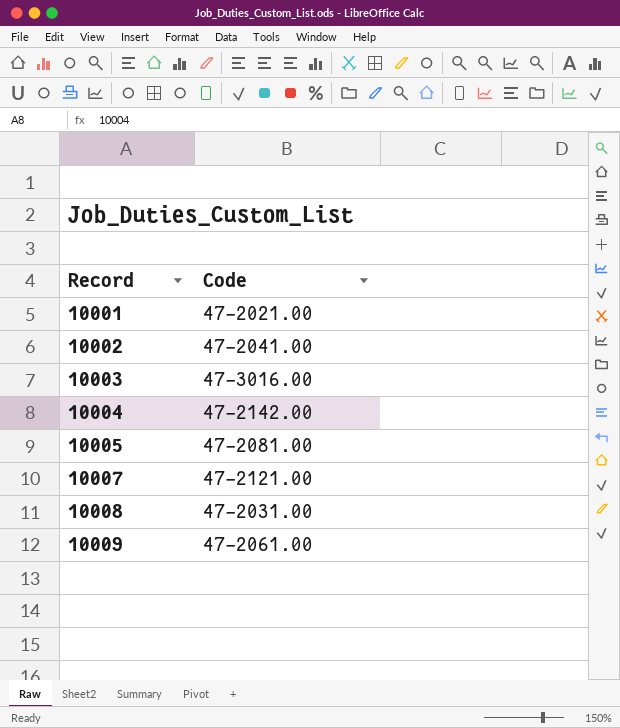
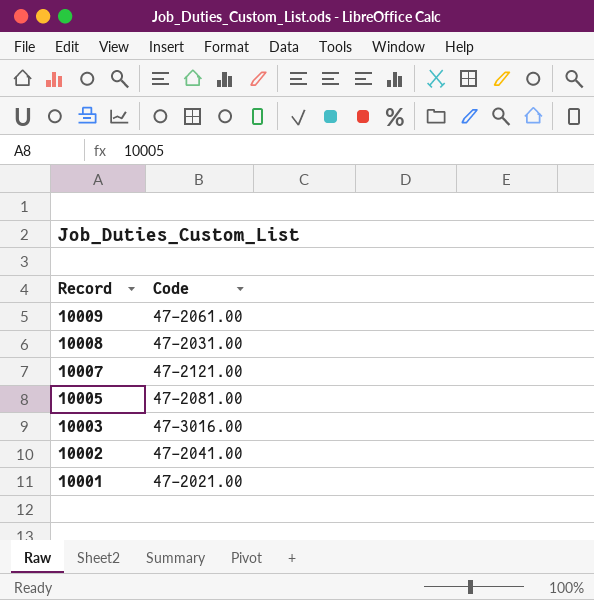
row order: Record ascending -> Record descending
row 10004: 47-2142.00 -> none

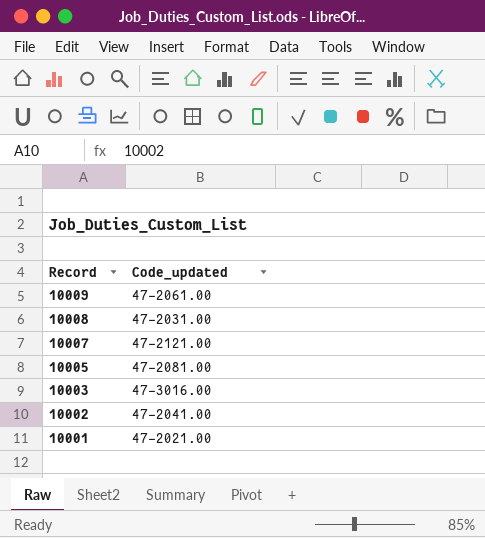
column name: Code -> Code_updated

